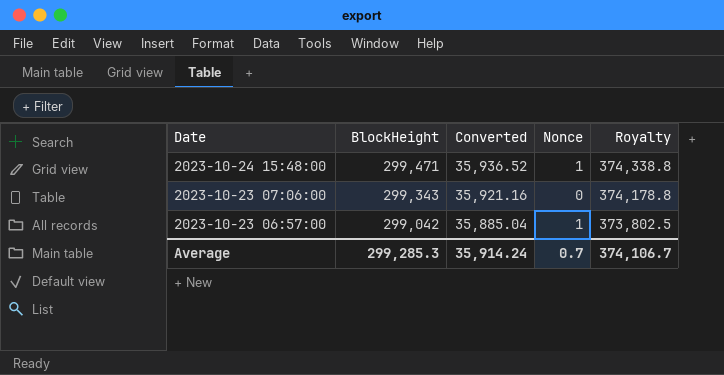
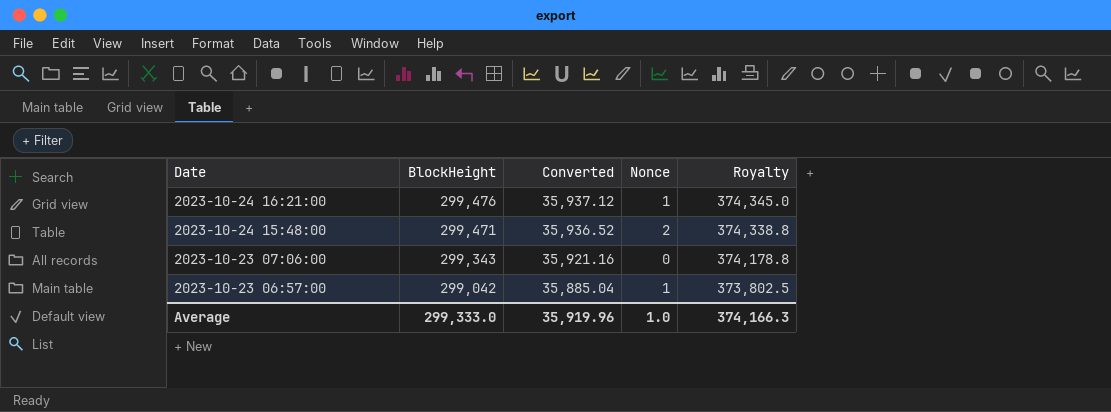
row 2023-10-24 16:21:00: none -> 299,476 | 35,937.12 | 1 | 374,345.0
2023-10-24 15:48:00 | Nonce: 1 -> 2
Average | BlockHeight: 299,285.3 -> 299,333.0
Average | Converted: 35,914.24 -> 35,919.96
Average | Nonce: 0.7 -> 1.0
Average | Royalty: 374,106.7 -> 374,166.3

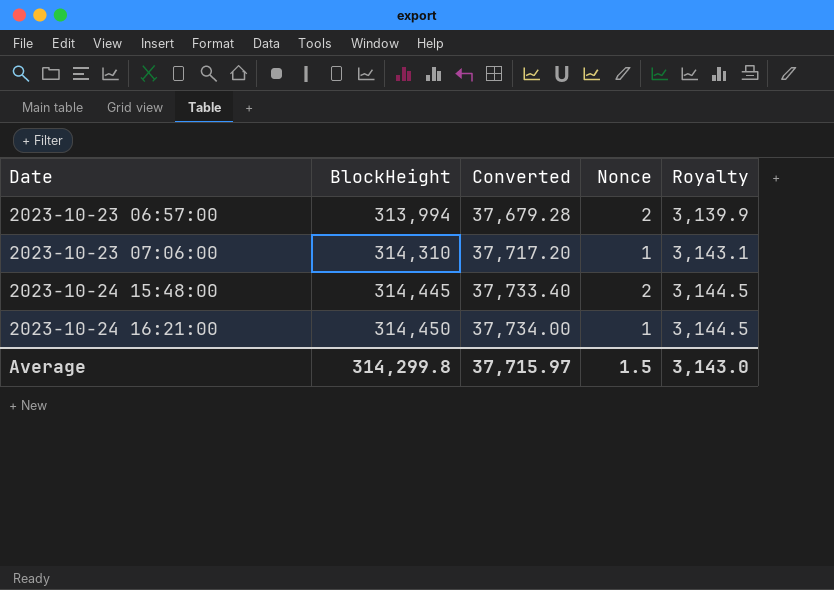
row order: Date descending -> Date ascending
column Royalty | formula: [BlockHeight] * 1.25 -> [BlockHeight] * 0.01
2023-10-23 06:57:00 | BlockHeight: 299,042 -> 313,994
2023-10-23 06:57:00 | Converted: 35,885.04 -> 37,679.28
2023-10-23 06:57:00 | Nonce: 1 -> 2
2023-10-23 07:06:00 | BlockHeight: 299,343 -> 314,310
2023-10-23 07:06:00 | Converted: 35,921.16 -> 37,717.20
2023-10-23 07:06:00 | Nonce: 0 -> 1
2023-10-24 15:48:00 | BlockHeight: 299,471 -> 314,445
2023-10-24 15:48:00 | Converted: 35,936.52 -> 37,733.40
2023-10-24 16:21:00 | BlockHeight: 299,476 -> 314,450
2023-10-24 16:21:00 | Converted: 35,937.12 -> 37,734.00
Average | BlockHeight: 299,333.0 -> 314,299.8
Average | Converted: 35,919.96 -> 37,715.97
Average | Nonce: 1.0 -> 1.5
Average | Royalty: 374,166.3 -> 3,143.0

